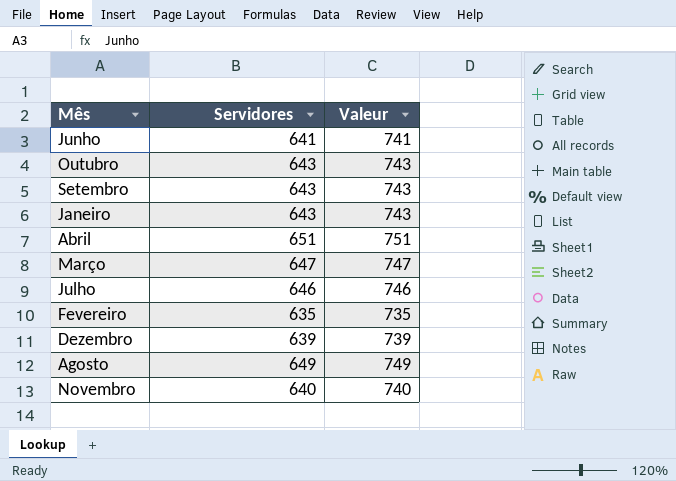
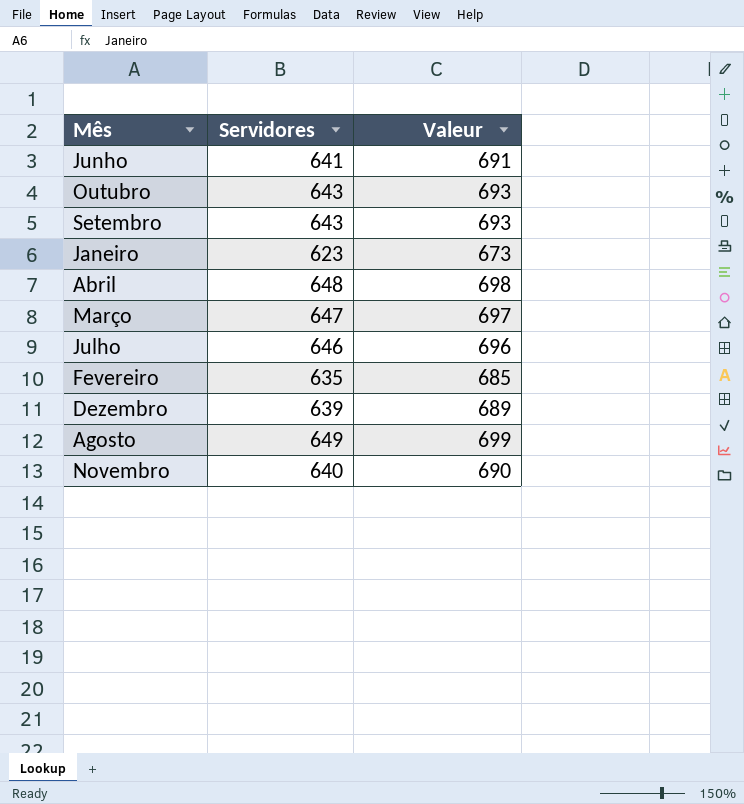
column Valeur | formula: [Servidores] + 100 -> [Servidores] + 50
Janeiro | Servidores: 643 -> 623
Abril | Servidores: 651 -> 648

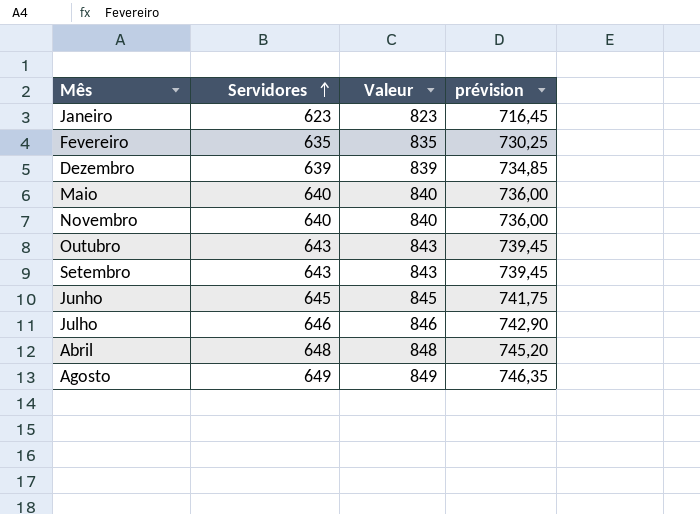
row order: none -> Servidores ascending
column Valeur | formula: [Servidores] + 50 -> [Servidores] + 200
column prévision | formula: none -> [Servidores] * 1,15
row Março: 647 | 697 -> none
row Maio: none -> 640 | 840 | 736,00
Junho | Servidores: 641 -> 645

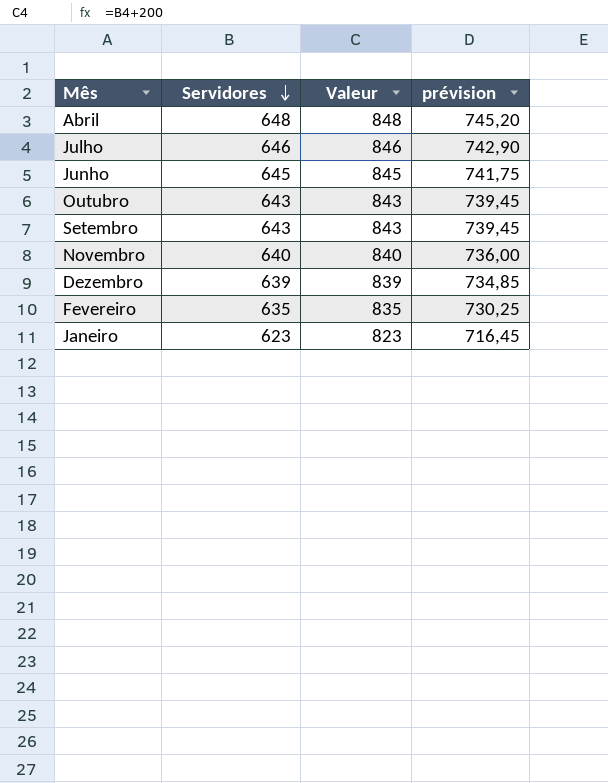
row order: Servidores ascending -> Servidores descending
row Maio: 640 | 840 | 736,00 -> none
row Agosto: 649 | 849 | 746,35 -> none

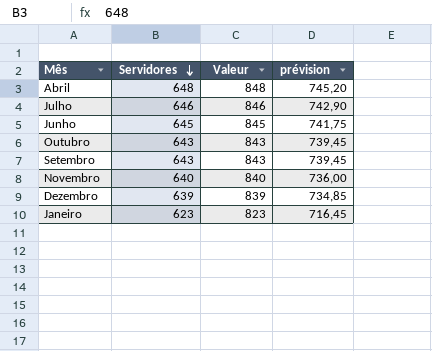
row Fevereiro: 635 | 835 | 730,25 -> none

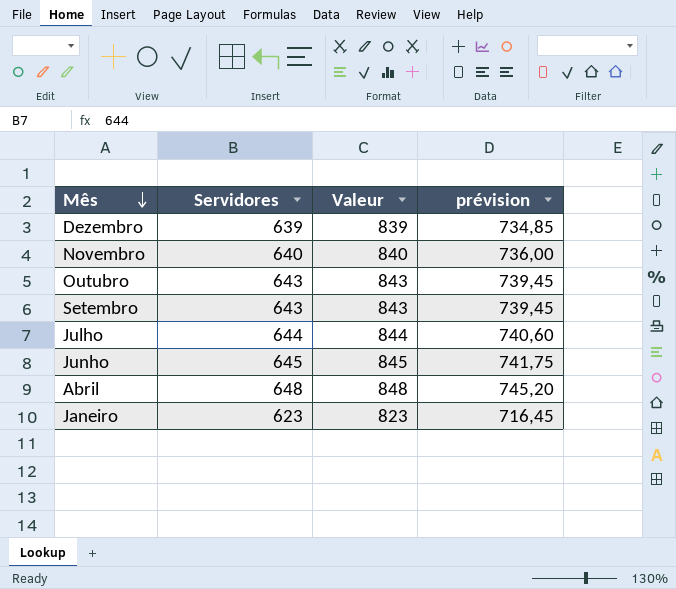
row order: Servidores descending -> Mês descending
Julho | Servidores: 646 -> 644
Julho | Valeur: 846 -> 844
Julho | prévision: 742,90 -> 740,60

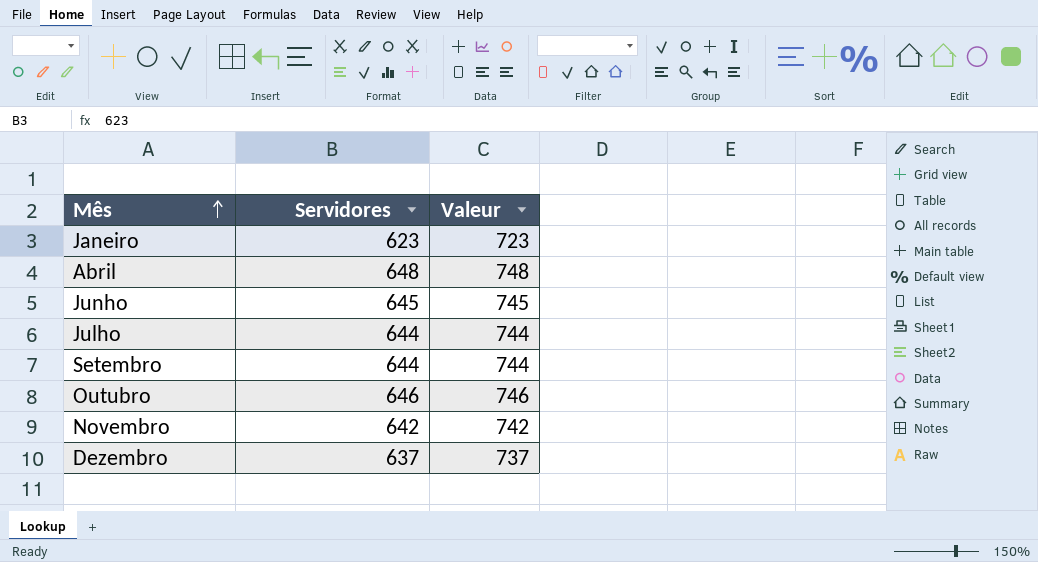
row order: Mês descending -> Mês ascending
column prévision | formula: [Servidores] * 1,15 -> none
column Valeur | formula: [Servidores] + 200 -> [Servidores] + 100
Setembro | Servidores: 643 -> 644
Outubro | Servidores: 643 -> 646
Novembro | Servidores: 640 -> 642
Dezembro | Servidores: 639 -> 637

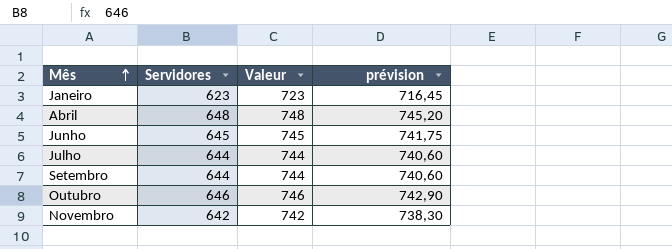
column prévision | formula: none -> [Servidores] * 1,15
row Dezembro: 637 | 737 -> none

